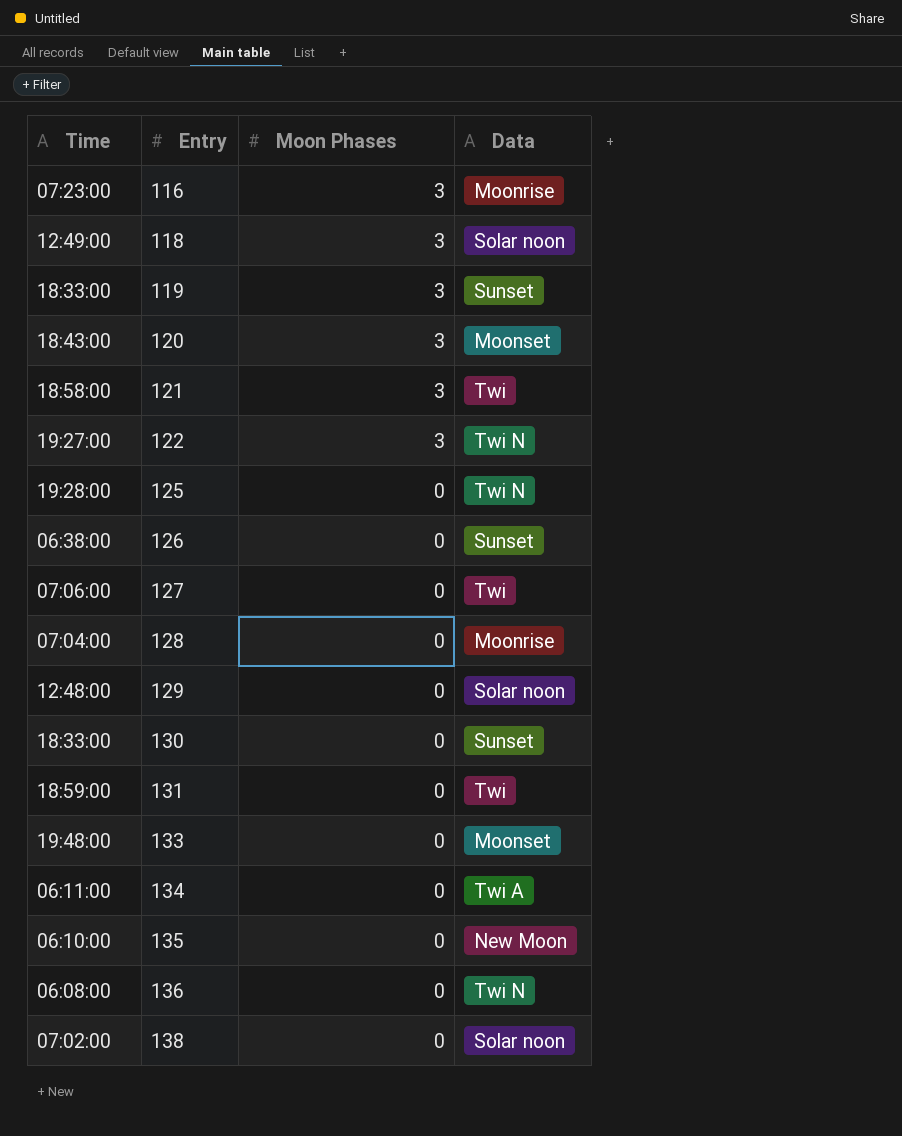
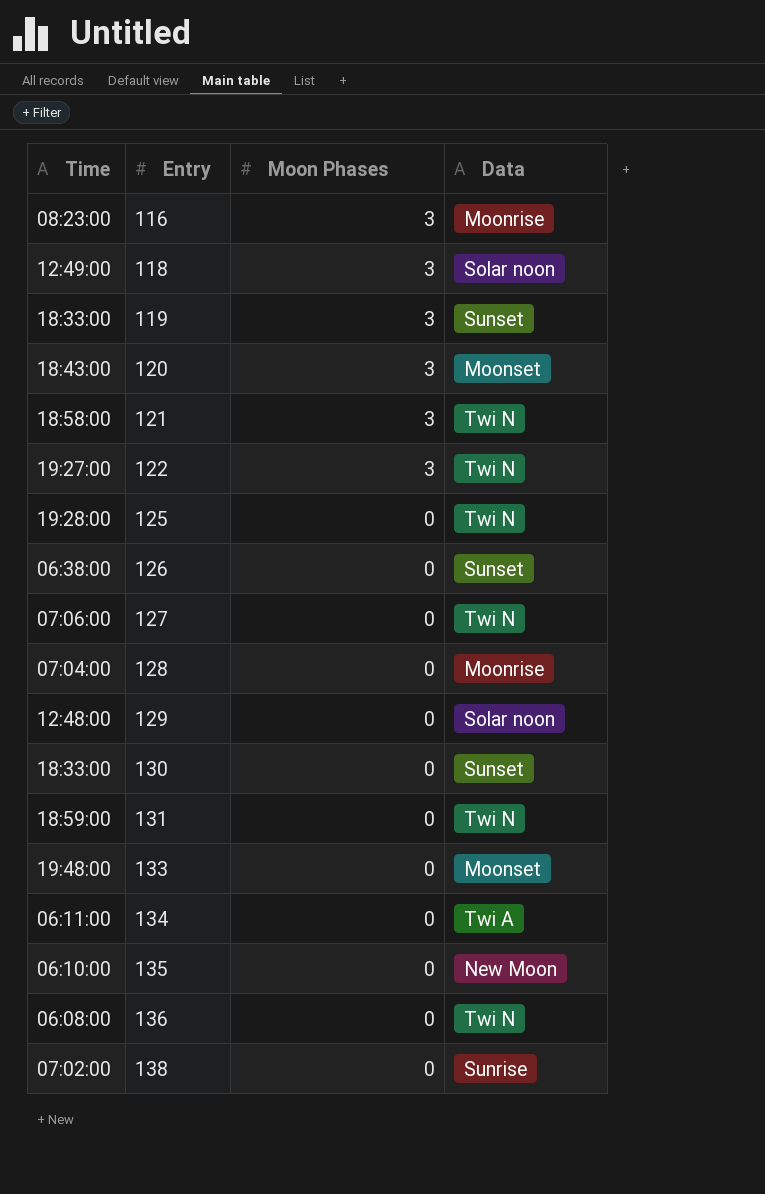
116 | Time: 07:23:00 -> 08:23:00
121 | Data: Twi -> Twi N
127 | Data: Twi -> Twi N
131 | Data: Twi -> Twi N
138 | Data: Solar noon -> Sunrise

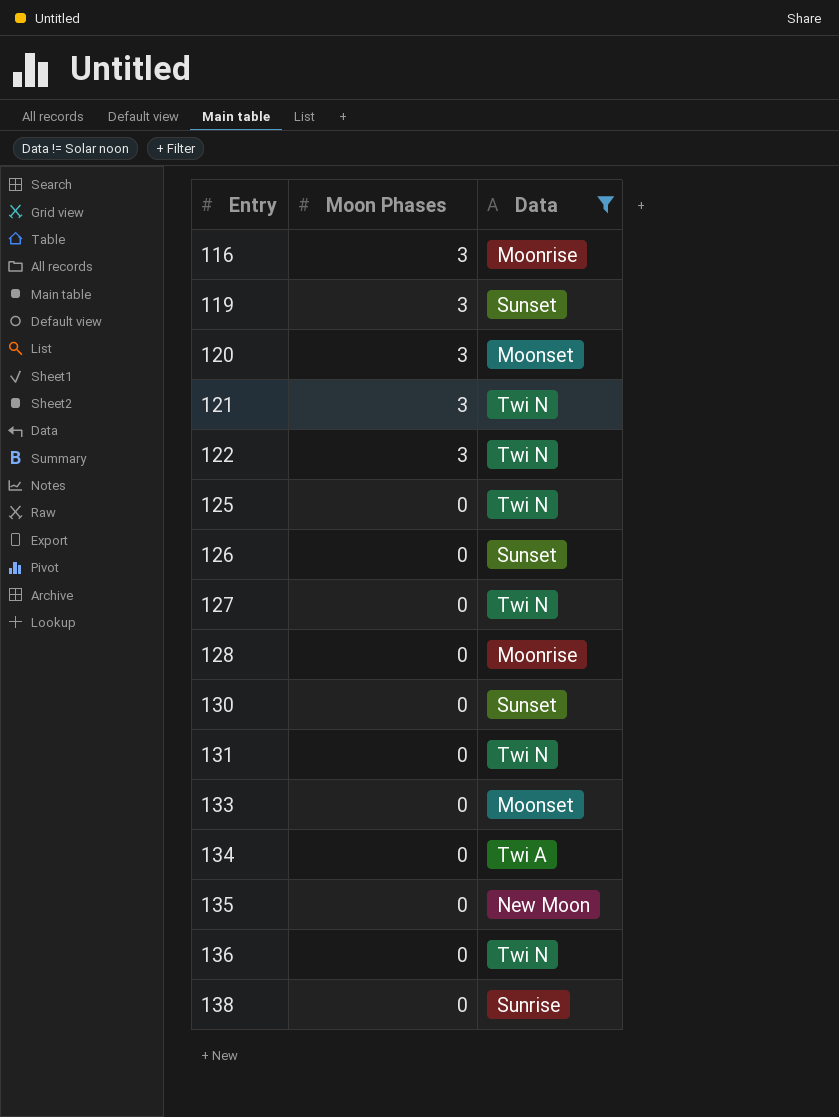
filter: none -> Data != Solar noon
column Time | position: 1 -> none

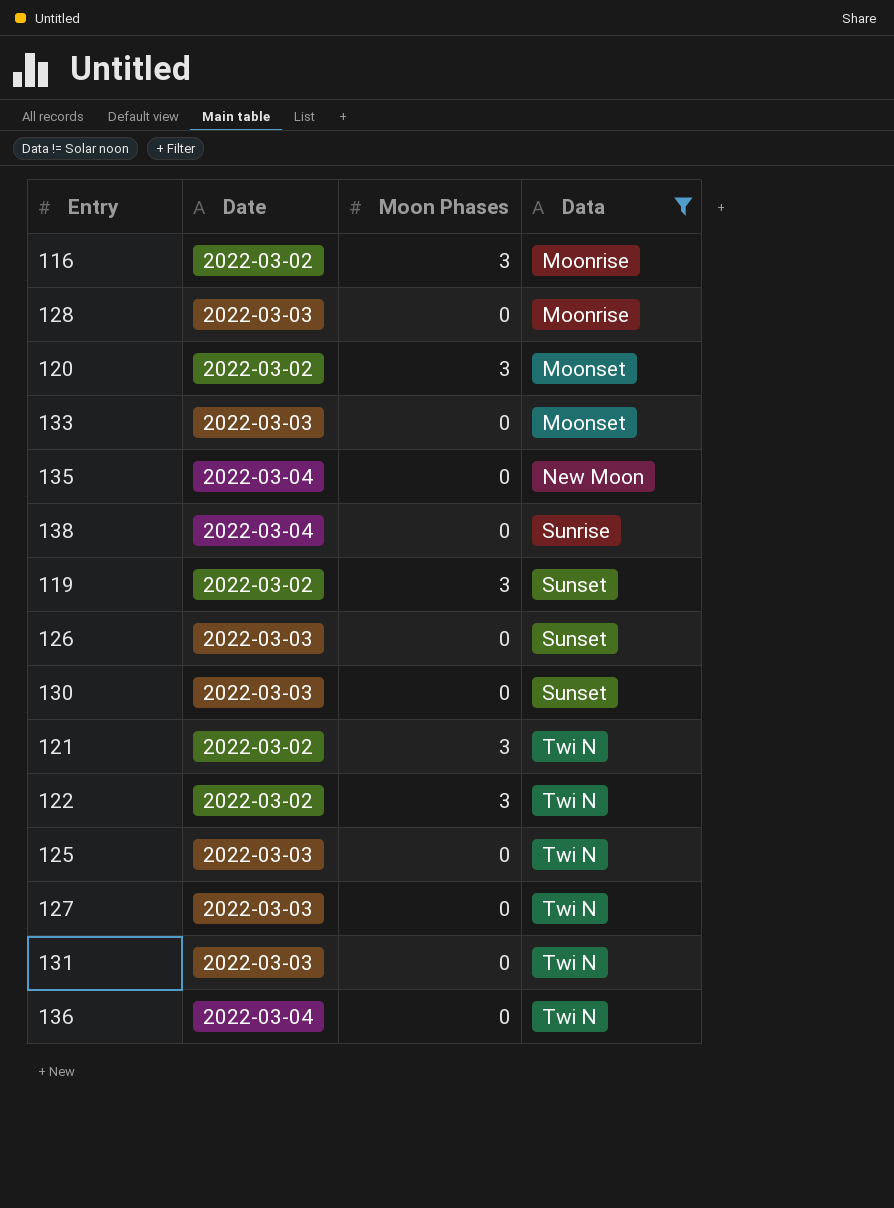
row order: Entry ascending -> Data ascending
column Date | position: none -> 2
row 134: 0 | Twi A -> none

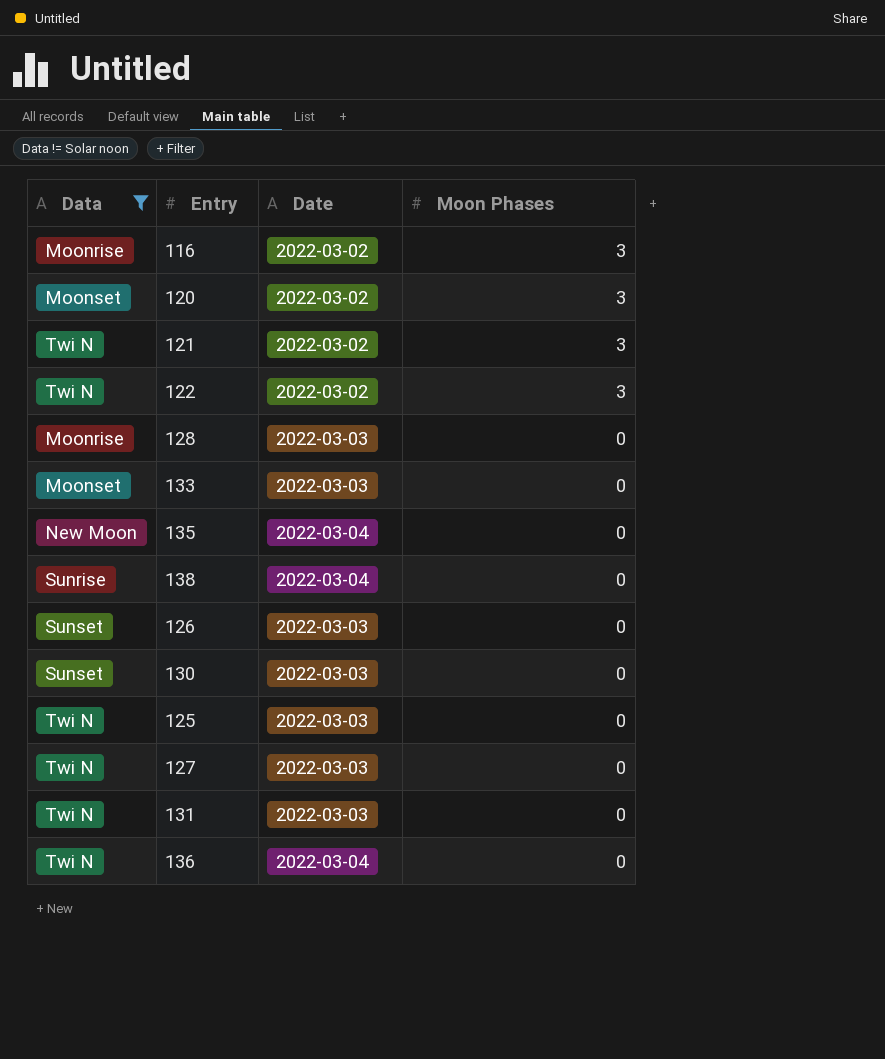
row order: Data ascending -> Moon Phases descending
column Data | position: 4 -> 1
row 119: 2022-03-02 | 3 | Sunset -> none

